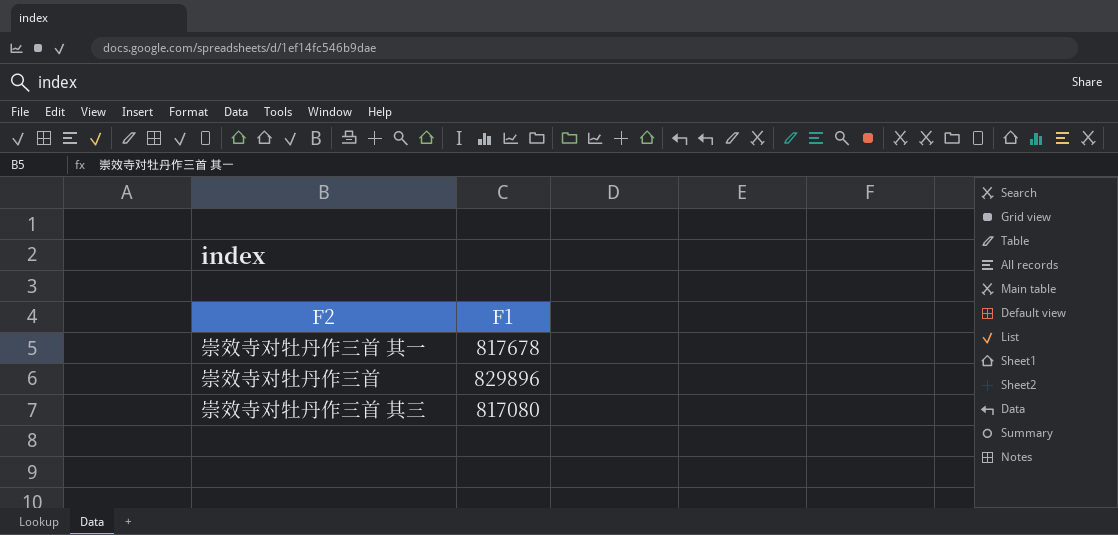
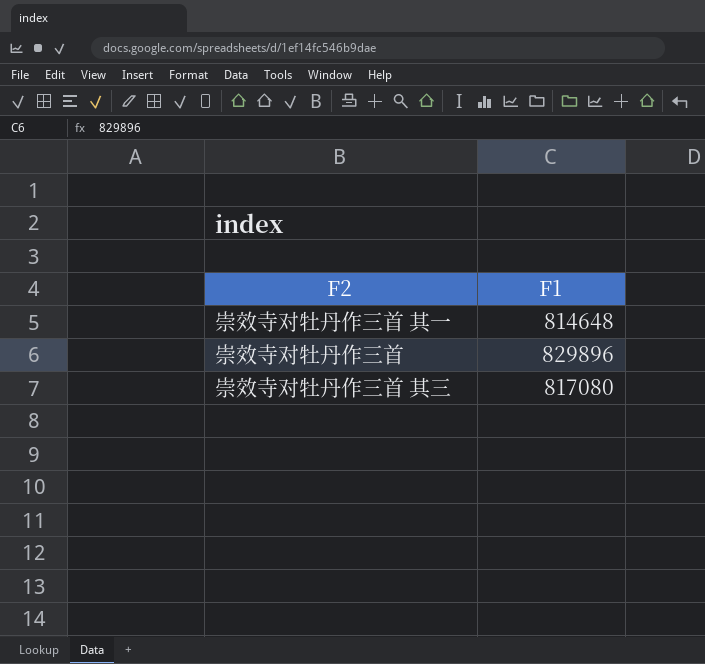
崇效寺对牡丹作三首 其一 | F1: 817678 -> 814648

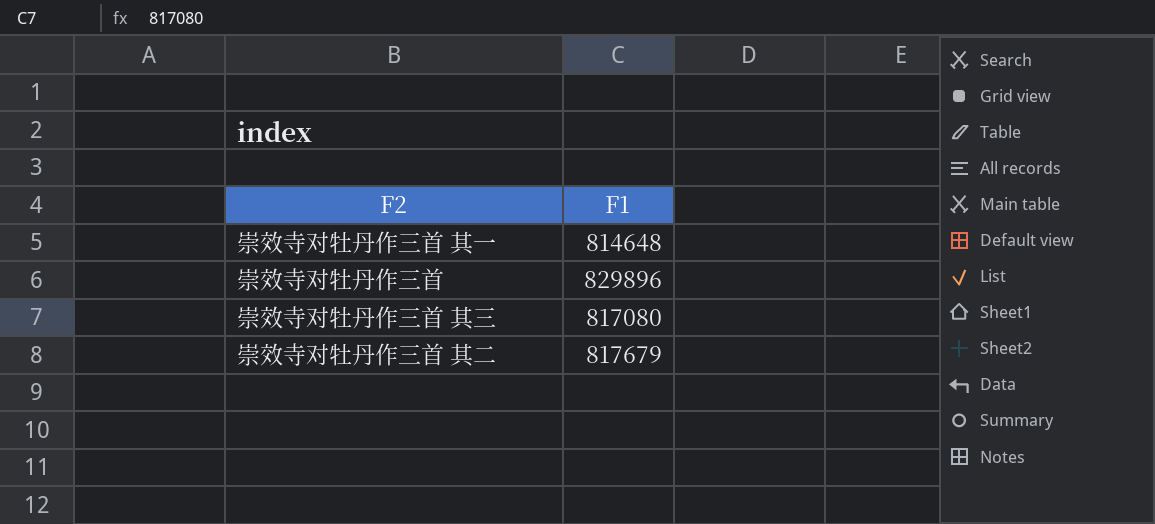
row 崇效寺对牡丹作三首 其二: none -> 817679

